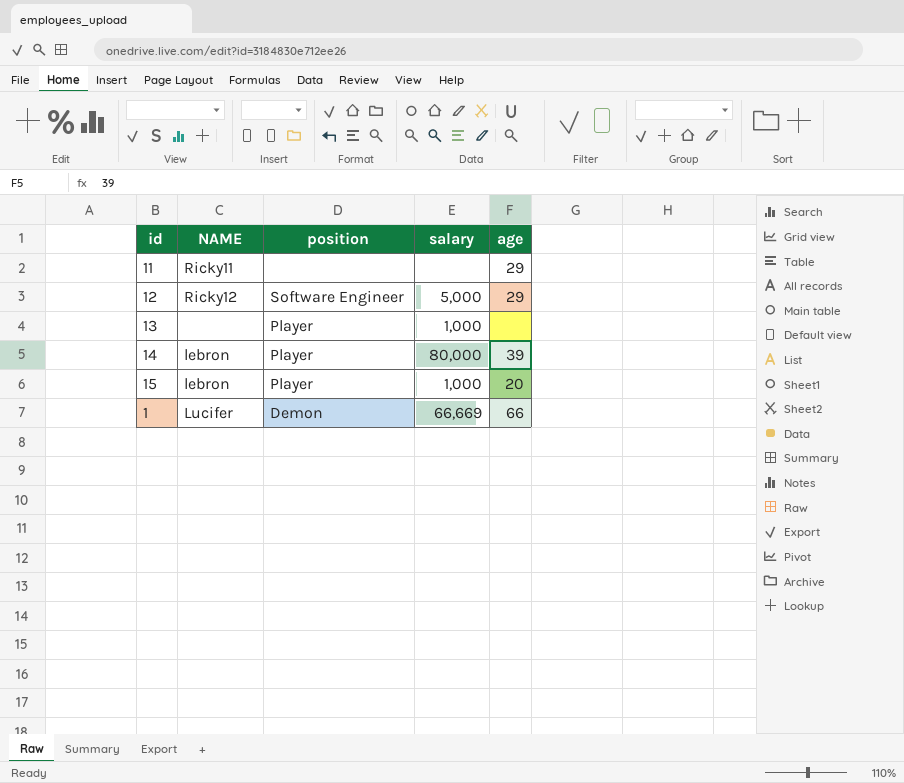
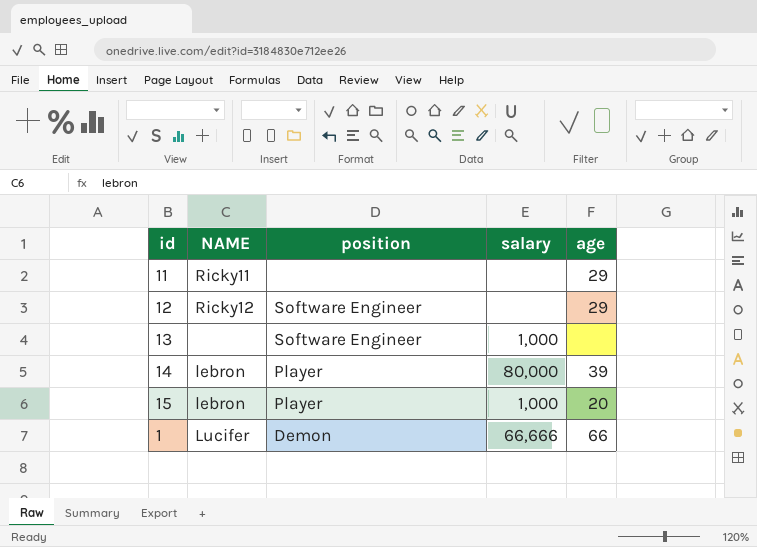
12 | salary: 5,000 -> none
13 | position: Player -> Software Engineer
1 | salary: 66,669 -> 66,666

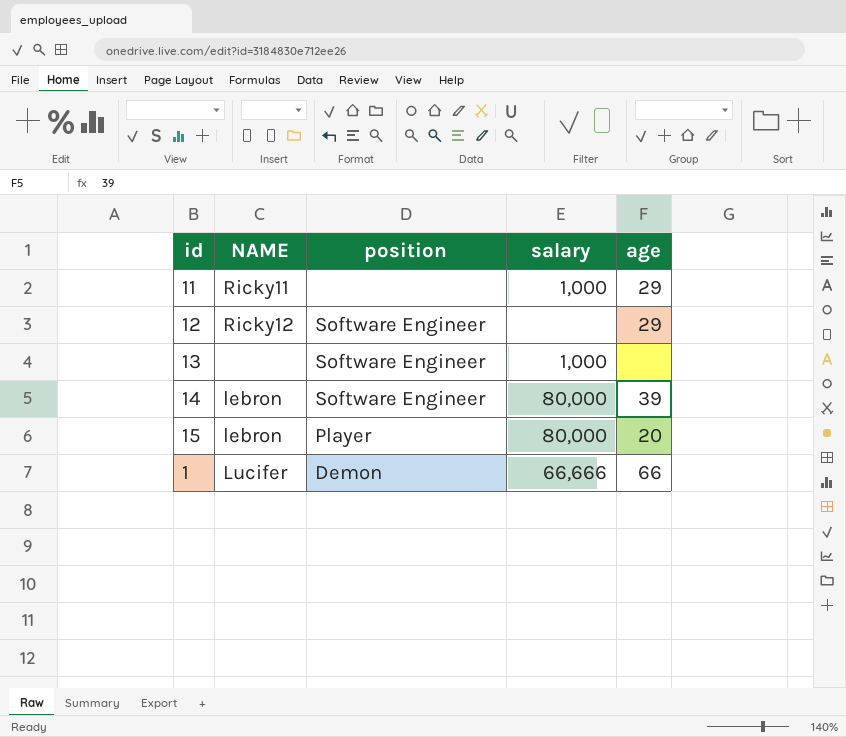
11 | salary: none -> 1,000
14 | position: Player -> Software Engineer
15 | salary: 1,000 -> 80,000

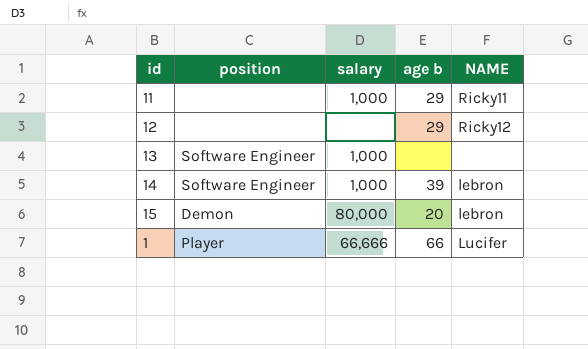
column name: age -> age b
column NAME | position: 2 -> 5
12 | position: Software Engineer -> none
14 | salary: 80,000 -> 1,000
15 | position: Player -> Demon
1 | position: Demon -> Player

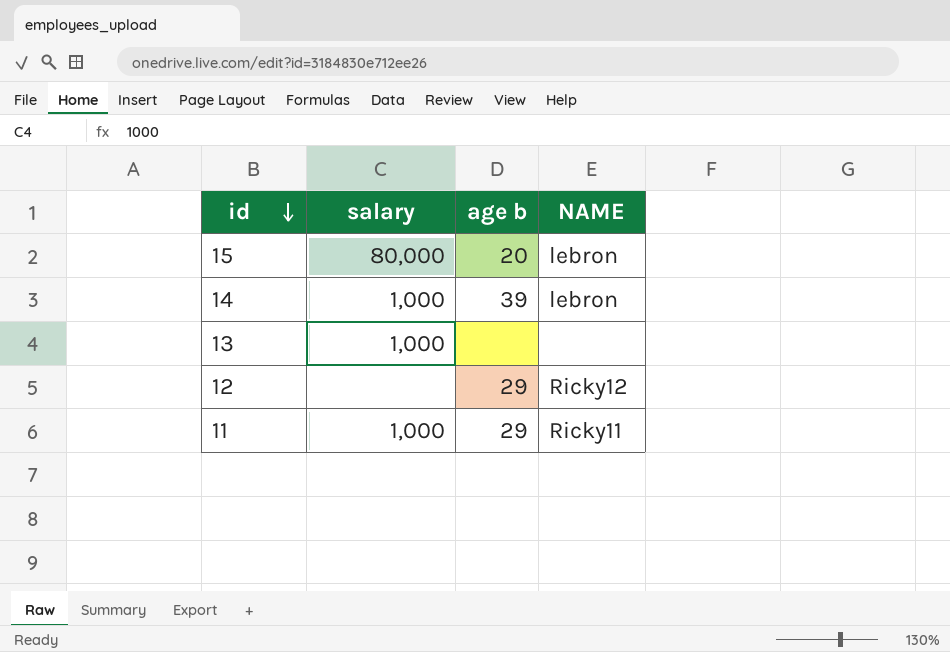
row order: none -> id descending
column position | position: 2 -> none
row 1: Player | 66,666 | 66 | Lucifer -> none

